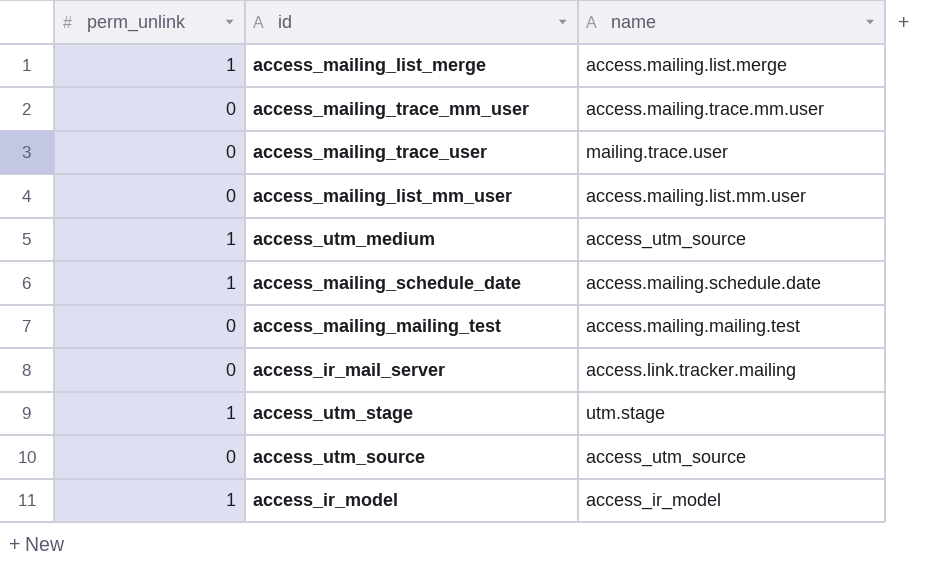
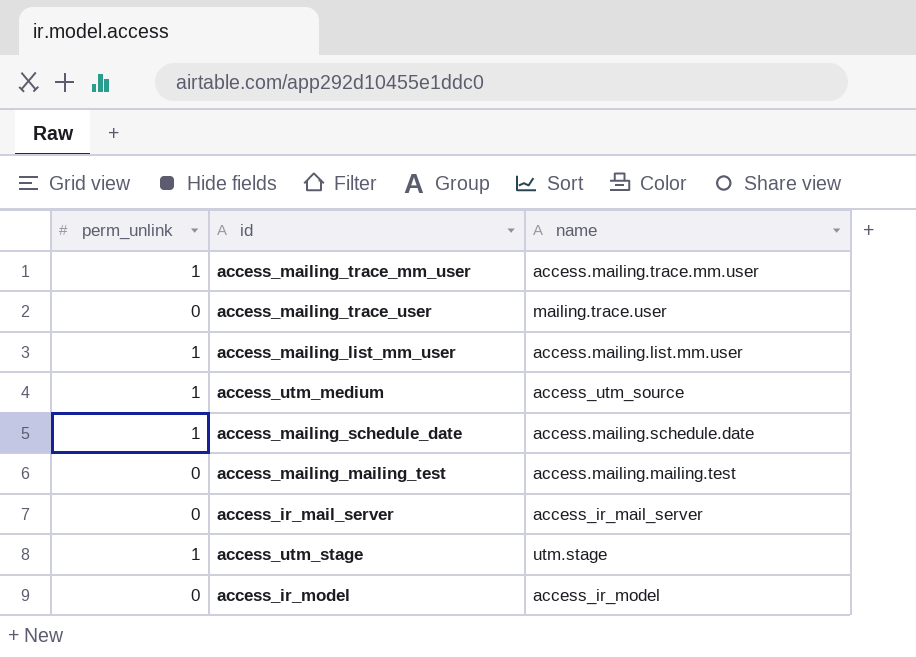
row access_mailing_list_merge: 1 | access.mailing.list.merge -> none
row access_utm_source: 0 | access_utm_source -> none
access_mailing_trace_mm_user | perm_unlink: 0 -> 1
access_mailing_list_mm_user | perm_unlink: 0 -> 1
access_ir_mail_server | name: access.link.tracker.mailing -> access_ir_mail_server
access_ir_model | perm_unlink: 1 -> 0

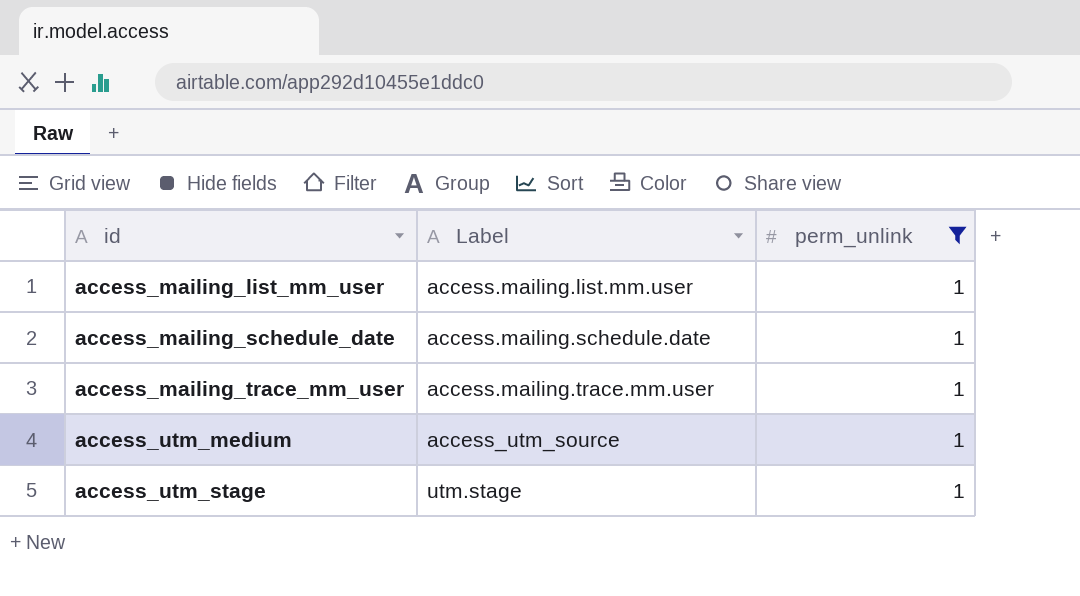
filter: none -> perm_unlink = 1
row order: none -> id ascending
column name: name -> Label
column perm_unlink | position: 1 -> 3

